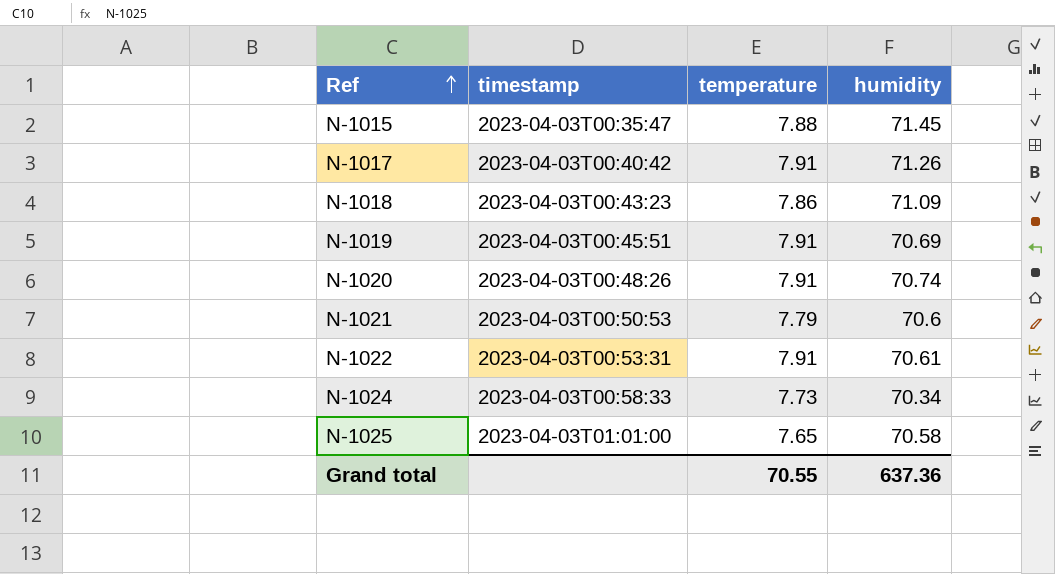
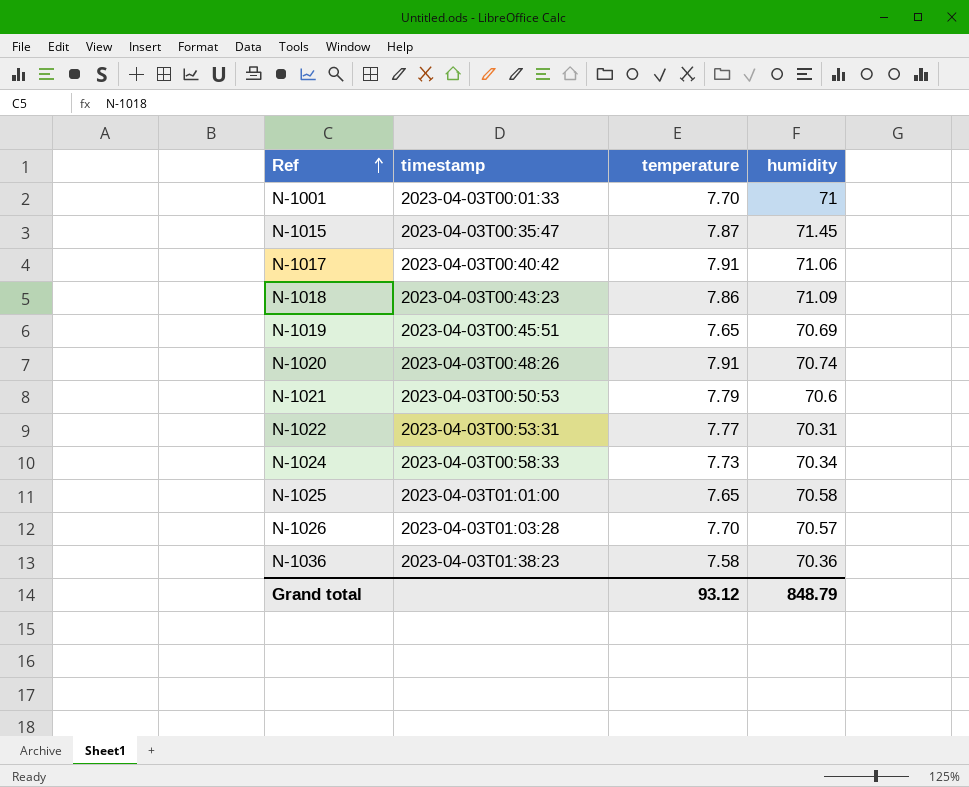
row N-1001: none -> 2023-04-03T00:01:33 | 7.70 | 71
N-1015 | temperature: 7.88 -> 7.87
N-1017 | humidity: 71.26 -> 71.06
N-1019 | temperature: 7.91 -> 7.65
N-1022 | temperature: 7.91 -> 7.77
N-1022 | humidity: 70.61 -> 70.31
row N-1026: none -> 2023-04-03T01:03:28 | 7.70 | 70.57
row N-1036: none -> 2023-04-03T01:38:23 | 7.58 | 70.36
Grand total | temperature: 70.55 -> 93.12
Grand total | humidity: 637.36 -> 848.79

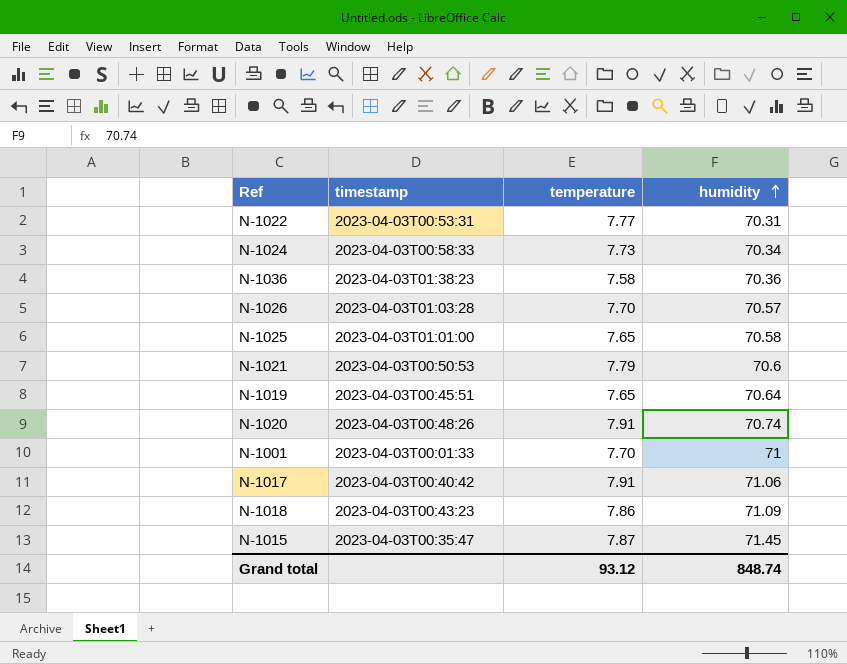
row order: Ref ascending -> humidity ascending
N-1019 | humidity: 70.69 -> 70.64
Grand total | humidity: 848.79 -> 848.74

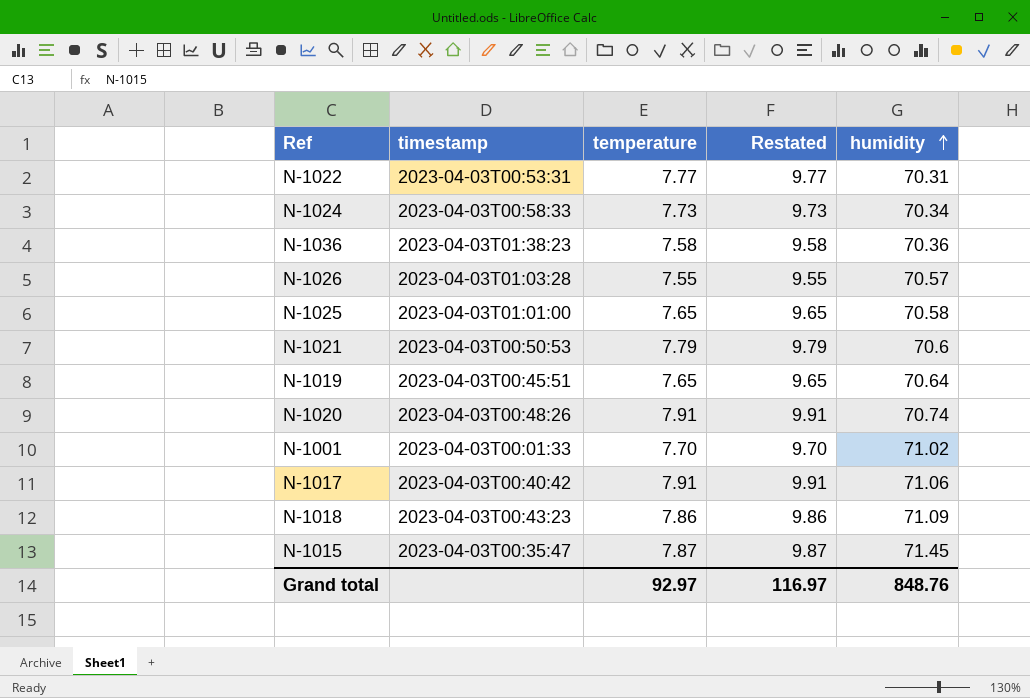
column Restated | formula: none -> [temperature] + 2
N-1026 | temperature: 7.70 -> 7.55
N-1001 | humidity: 71 -> 71.02
Grand total | temperature: 93.12 -> 92.97
Grand total | humidity: 848.74 -> 848.76

